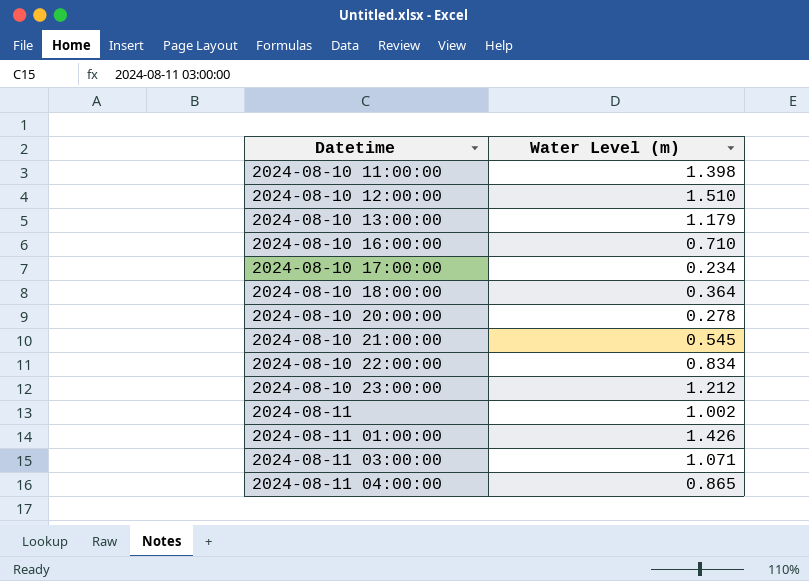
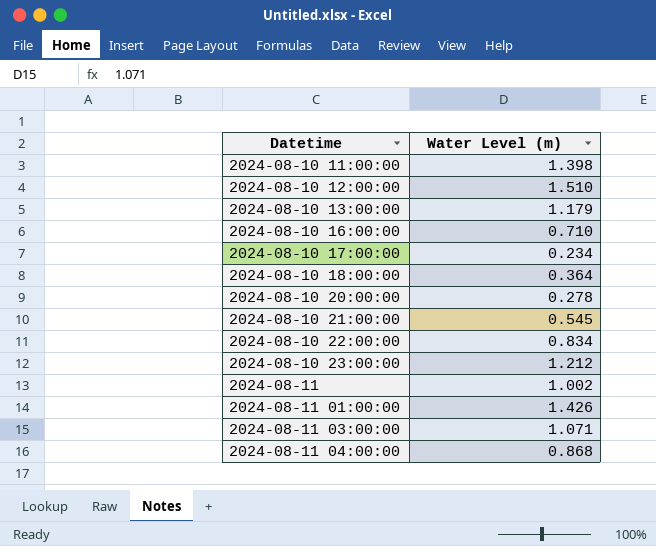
2024-08-11 04:00:00 | Water Level (m): 0.865 -> 0.868

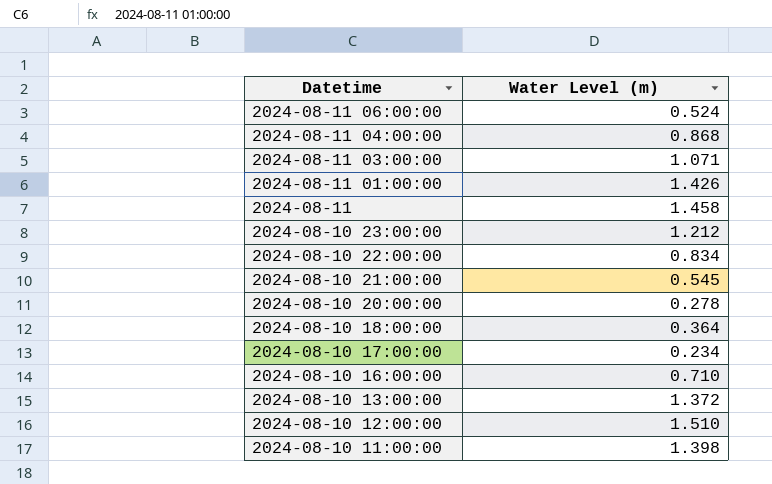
row order: Datetime ascending -> Datetime descending
row 2024-08-11 06:00:00: none -> 0.524
2024-08-11 | Water Level (m): 1.002 -> 1.458
2024-08-10 13:00:00 | Water Level (m): 1.179 -> 1.372

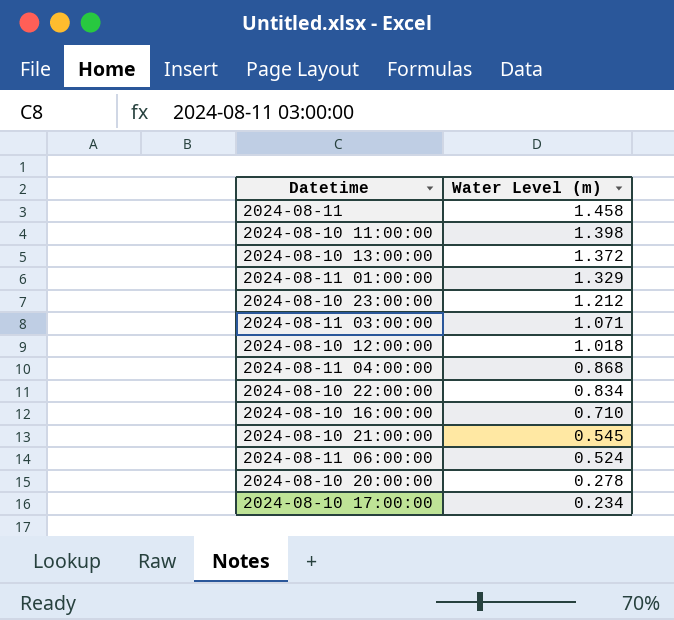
row order: Datetime descending -> Water Level (m) descending
row 2024-08-10 18:00:00: 0.364 -> none
2024-08-11 01:00:00 | Water Level (m): 1.426 -> 1.329
2024-08-10 12:00:00 | Water Level (m): 1.510 -> 1.018

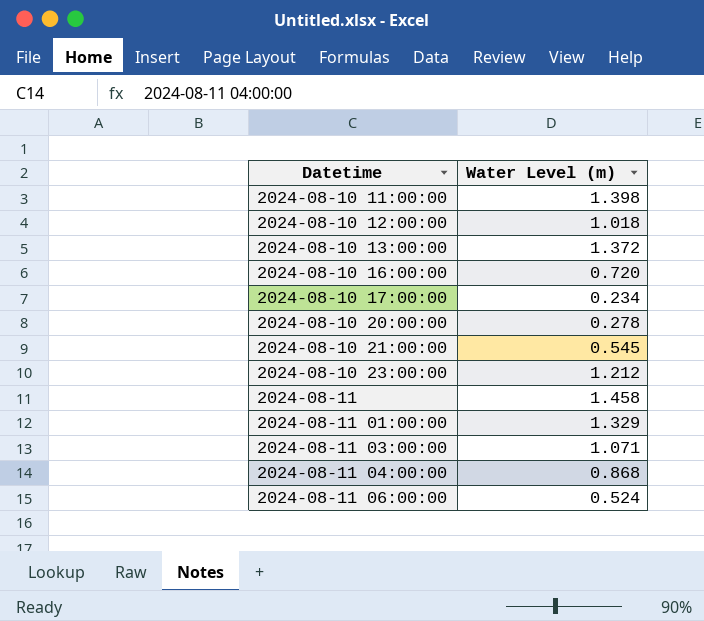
row order: Water Level (m) descending -> Datetime ascending
row 2024-08-10 22:00:00: 0.834 -> none
2024-08-10 16:00:00 | Water Level (m): 0.710 -> 0.720

